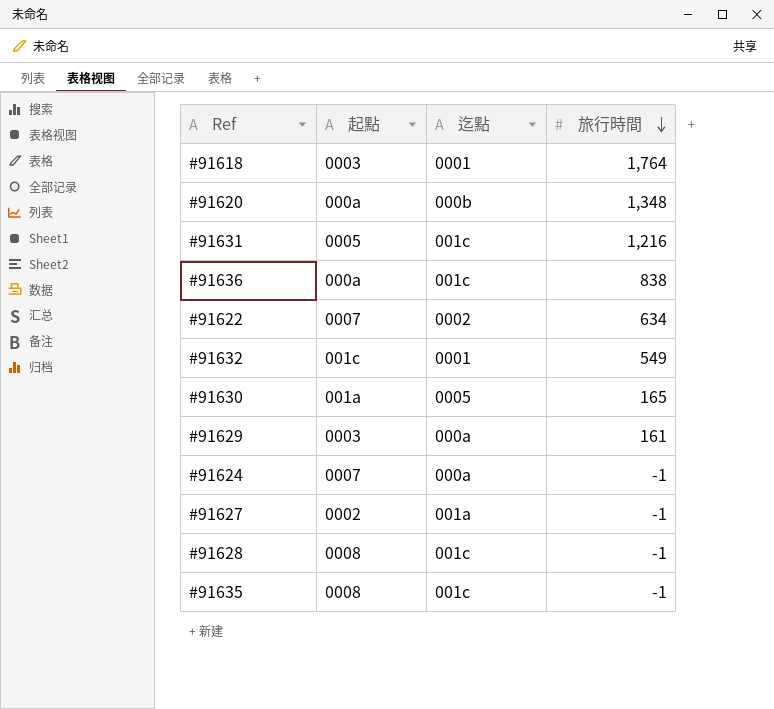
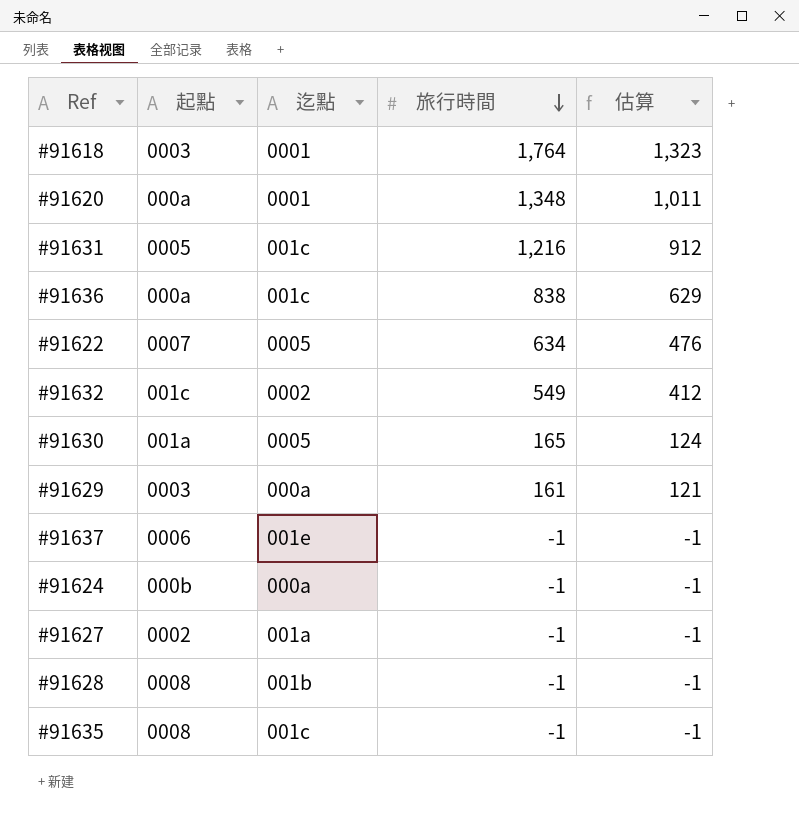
column 估算 | formula: none -> [旅行時間] * 0.75
#91620 | 迄點: 000b -> 0001
#91622 | 迄點: 0002 -> 0005
#91632 | 迄點: 0001 -> 0002
row #91637: none -> 0006 | 001e | -1 | -1
#91624 | 起點: 0007 -> 000b
#91628 | 迄點: 001c -> 001b

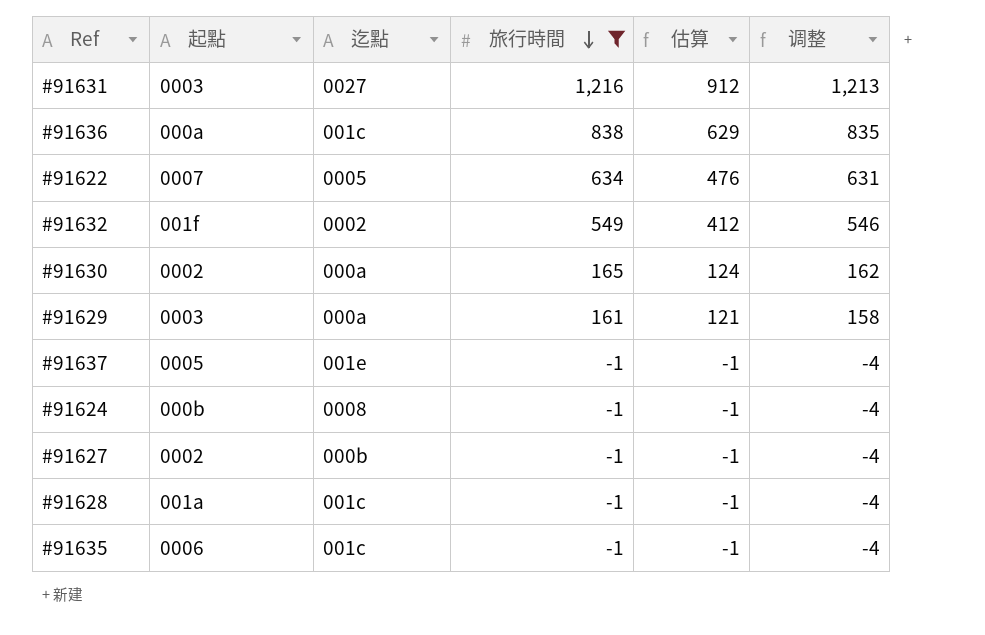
filter: none -> 旅行時間 <= 1,216
column 调整 | formula: none -> [旅行時間] - 3
#91631 | 起點: 0005 -> 0003
#91631 | 迄點: 001c -> 0027
#91632 | 起點: 001c -> 001f
#91630 | 起點: 001a -> 0002
#91630 | 迄點: 0005 -> 000a
#91637 | 起點: 0006 -> 0005
#91624 | 迄點: 000a -> 0008
#91627 | 迄點: 001a -> 000b
#91628 | 起點: 0008 -> 001a
#91628 | 迄點: 001b -> 001c
#91635 | 起點: 0008 -> 0006

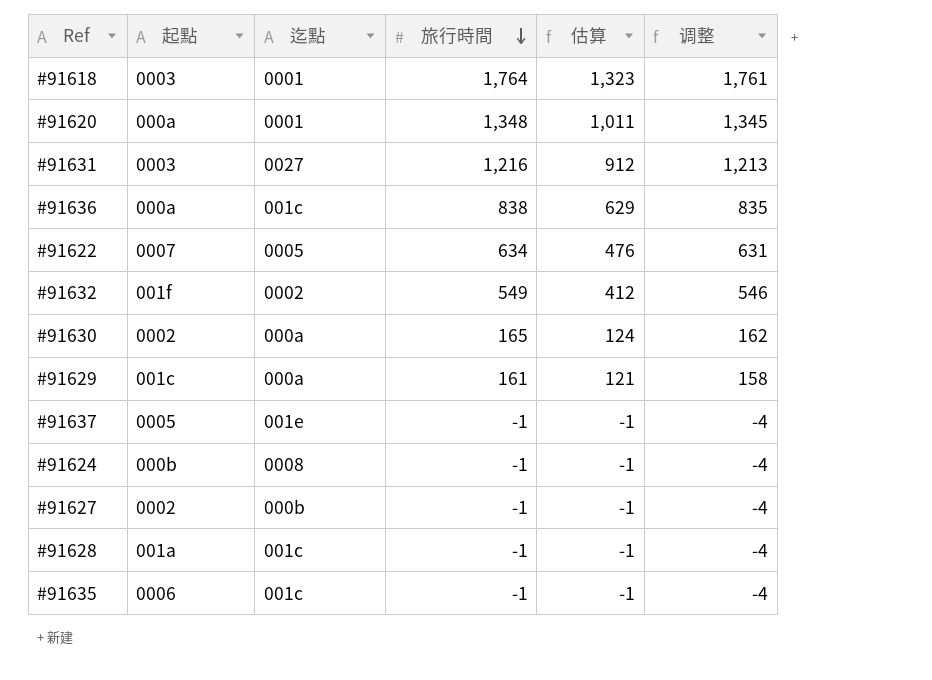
filter: 旅行時間 <= 1,216 -> none
#91629 | 起點: 0003 -> 001c

